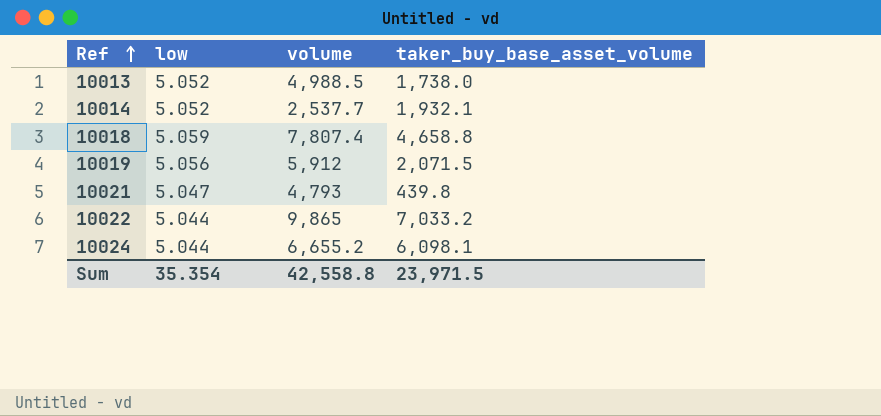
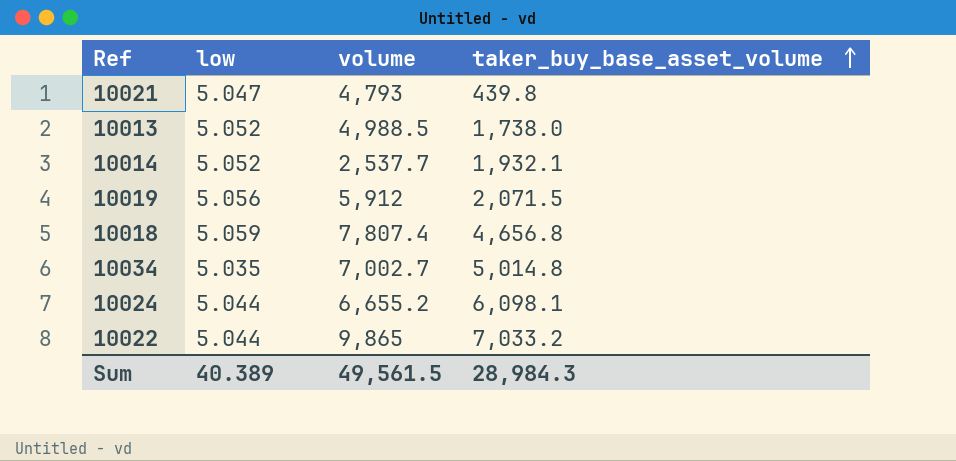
row order: Ref ascending -> taker_buy_base_asset_volume ascending
10018 | taker_buy_base_asset_volume: 4,658.8 -> 4,656.8
row 10034: none -> 5.035 | 7,002.7 | 5,014.8
Sum | low: 35.354 -> 40.389
Sum | volume: 42,558.8 -> 49,561.5
Sum | taker_buy_base_asset_volume: 23,971.5 -> 28,984.3

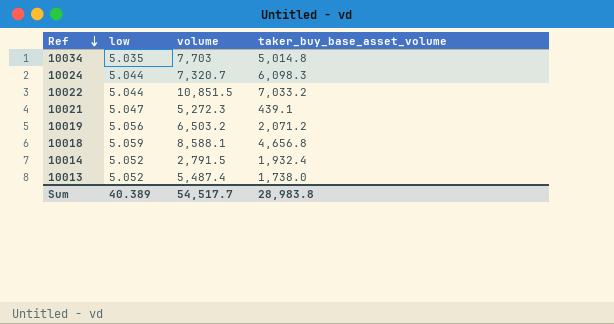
row order: taker_buy_base_asset_volume ascending -> Ref descending
10034 | volume: 7,002.7 -> 7,703
10024 | volume: 6,655.2 -> 7,320.7
10024 | taker_buy_base_asset_volume: 6,098.1 -> 6,098.3
10022 | volume: 9,865 -> 10,851.5
10021 | volume: 4,793 -> 5,272.3
10021 | taker_buy_base_asset_volume: 439.8 -> 439.1
10019 | volume: 5,912 -> 6,503.2
10019 | taker_buy_base_asset_volume: 2,071.5 -> 2,071.2
10018 | volume: 7,807.4 -> 8,588.1
10014 | volume: 2,537.7 -> 2,791.5
10014 | taker_buy_base_asset_volume: 1,932.1 -> 1,932.4
10013 | volume: 4,988.5 -> 5,487.4
Sum | volume: 49,561.5 -> 54,517.7
Sum | taker_buy_base_asset_volume: 28,984.3 -> 28,983.8

